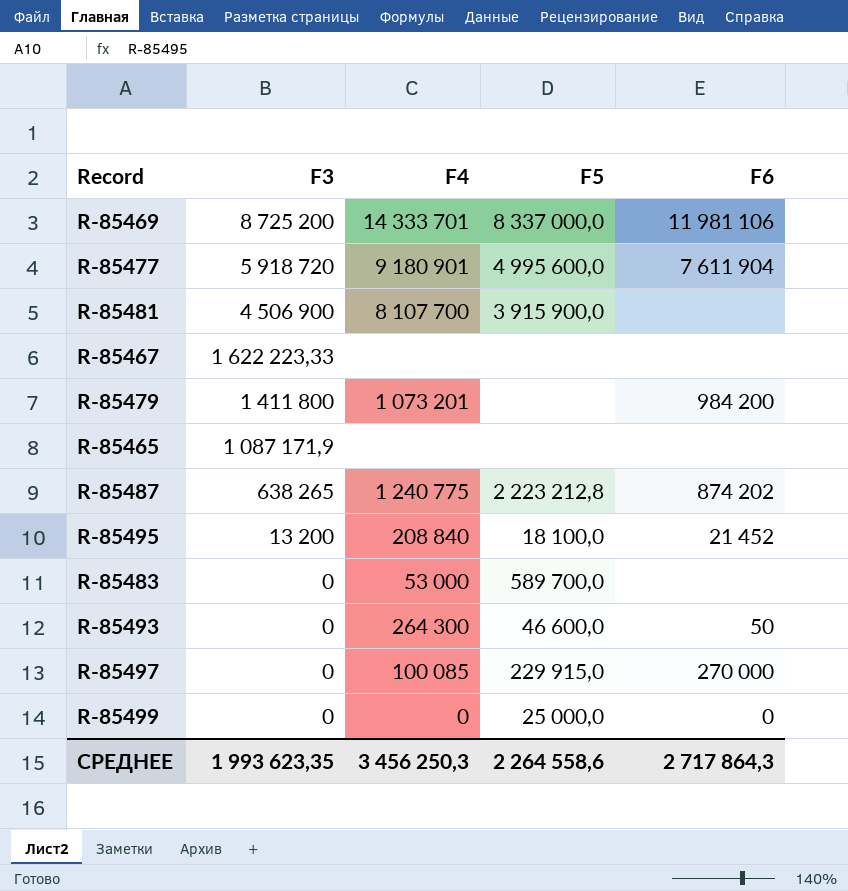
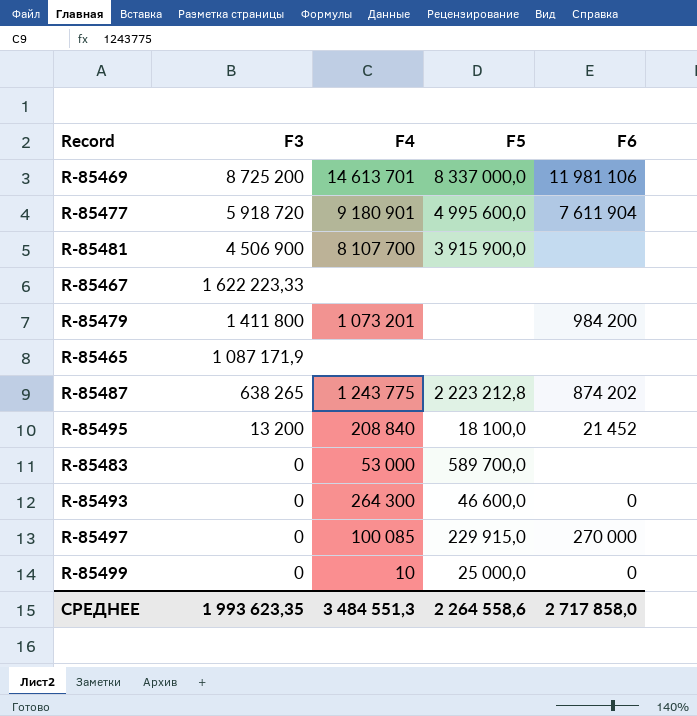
R-85469 | F4: 14 333 701 -> 14 613 701
R-85487 | F4: 1 240 775 -> 1 243 775
R-85493 | F6: 50 -> 0
R-85499 | F4: 0 -> 10
СРЕДНЕЕ | F4: 3 456 250,3 -> 3 484 551,3
СРЕДНЕЕ | F6: 2 717 864,3 -> 2 717 858,0

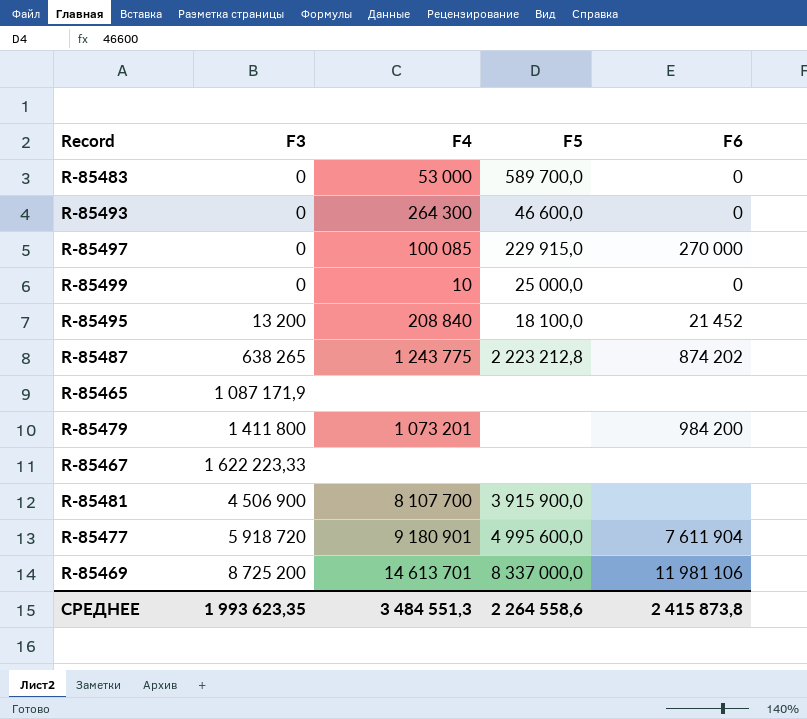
row order: F3 descending -> F3 ascending
R-85483 | F6: none -> 0
СРЕДНЕЕ | F6: 2 717 858,0 -> 2 415 873,8

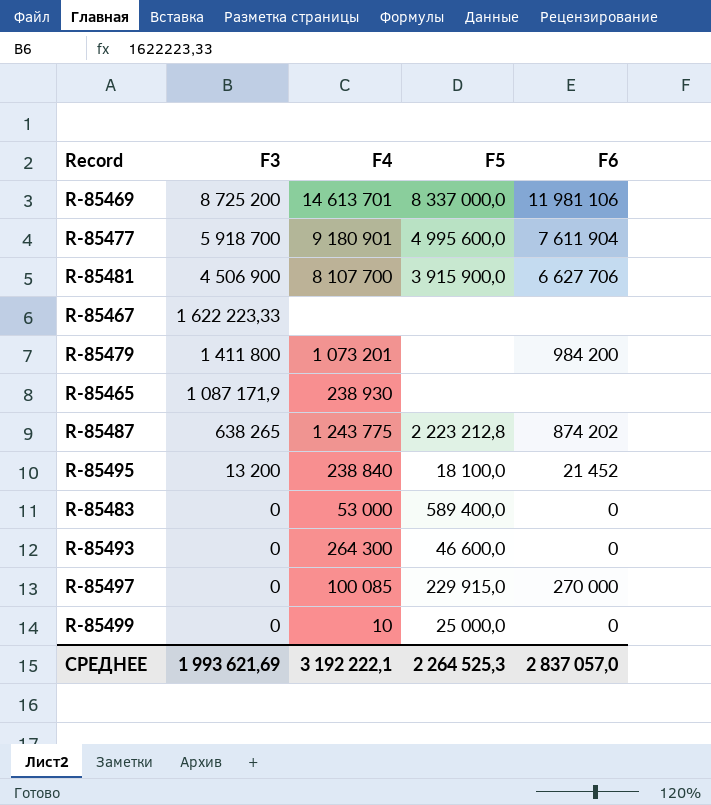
row order: F3 ascending -> F3 descending
R-85477 | F3: 5 918 720 -> 5 918 700
R-85481 | F6: none -> 6 627 706
R-85465 | F4: none -> 238 930
R-85495 | F4: 208 840 -> 238 840
R-85483 | F5: 589 700,0 -> 589 400,0
СРЕДНЕЕ | F3: 1 993 623,35 -> 1 993 621,69
СРЕДНЕЕ | F4: 3 484 551,3 -> 3 192 222,1
СРЕДНЕЕ | F5: 2 264 558,6 -> 2 264 525,3
СРЕДНЕЕ | F6: 2 415 873,8 -> 2 837 057,0

